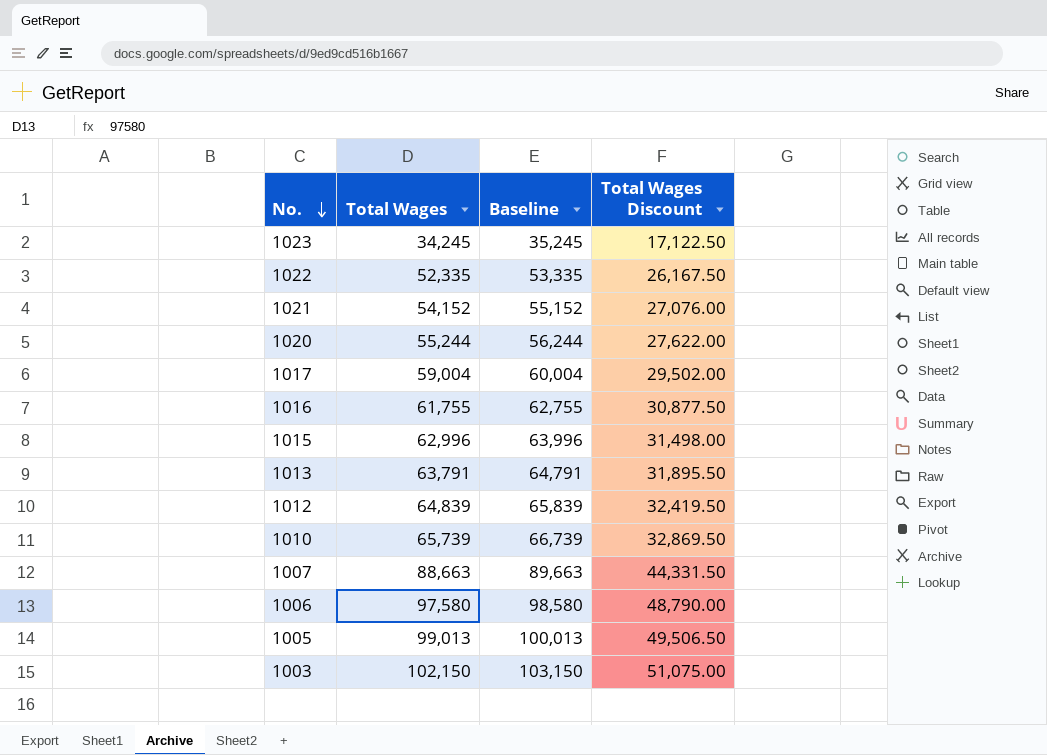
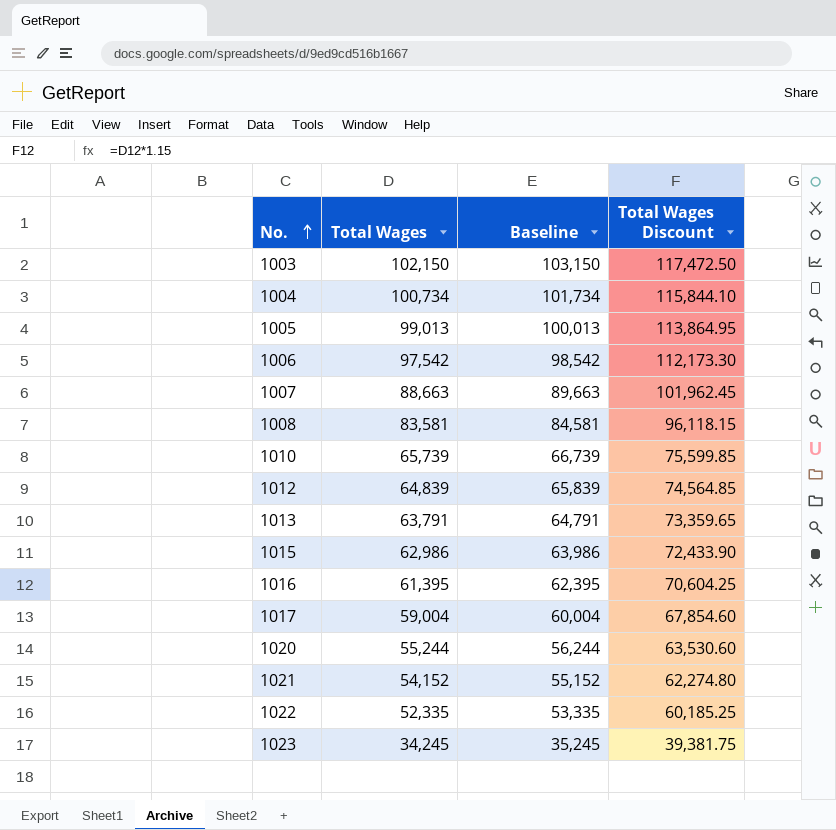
row order: No. descending -> No. ascending
column Total Wages Discount | formula: [Total Wages] * 0.5 -> [Total Wages] * 1.15
row 1004: none -> 100,734 | 101,734 | 115,844.10
1006 | Total Wages: 97,580 -> 97,542
1006 | Baseline: 98,580 -> 98,542
row 1008: none -> 83,581 | 84,581 | 96,118.15
1015 | Total Wages: 62,996 -> 62,986
1015 | Baseline: 63,996 -> 63,986
1016 | Total Wages: 61,755 -> 61,395
1016 | Baseline: 62,755 -> 62,395

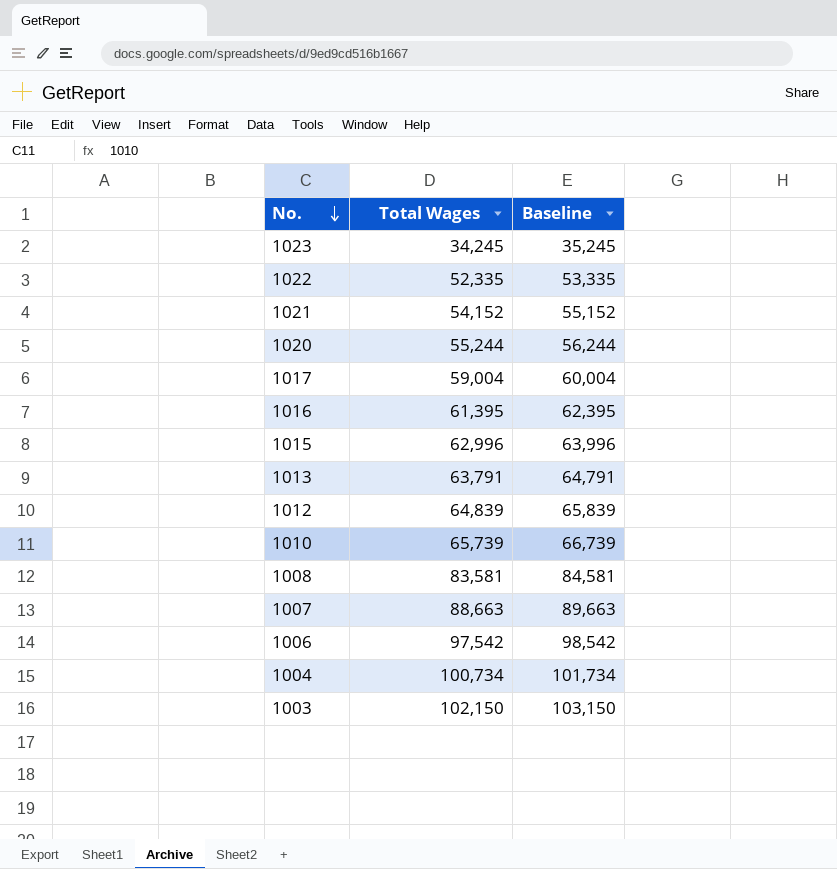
row order: No. ascending -> No. descending
column Total Wages Discount | formula: [Total Wages] * 1.15 -> none
row 1005: 99,013 | 100,013 | 113,864.95 -> none
1015 | Total Wages: 62,986 -> 62,996
1015 | Baseline: 63,986 -> 63,996

